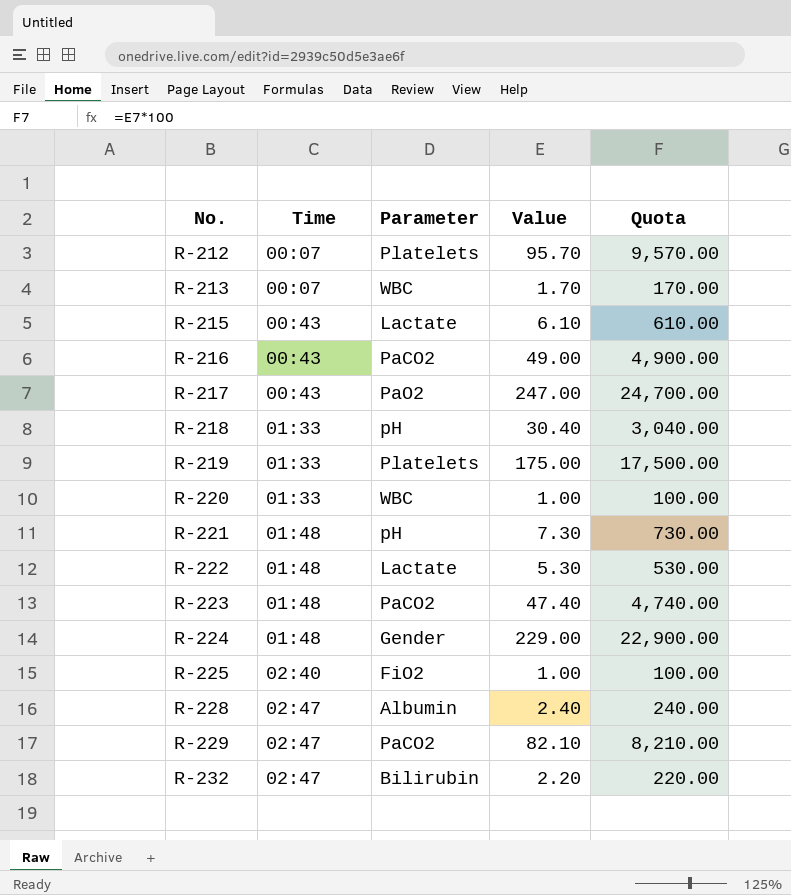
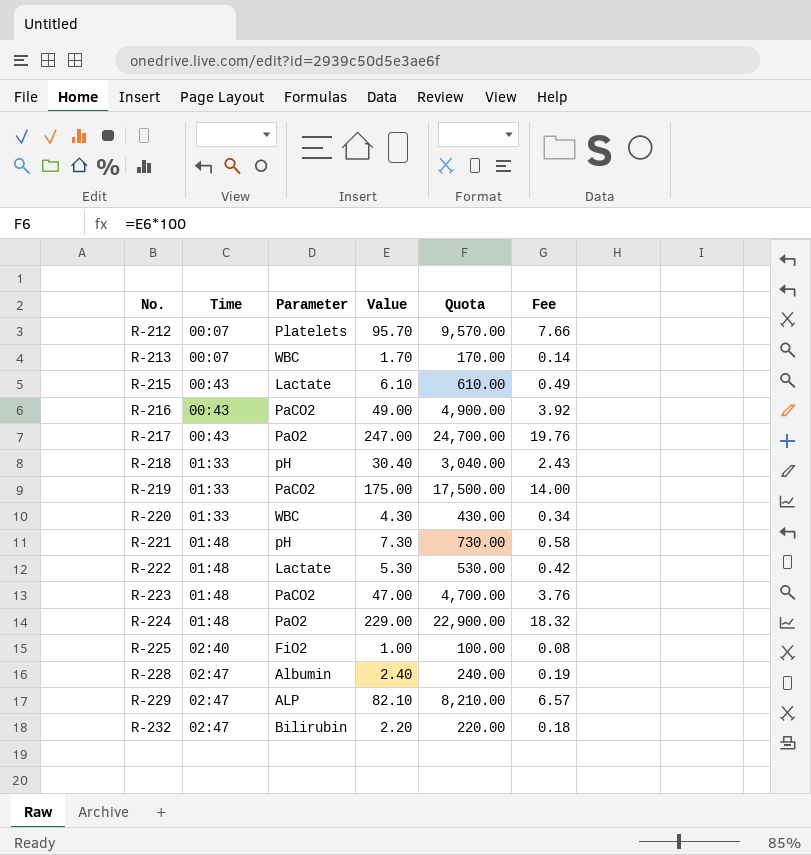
column Fee | formula: none -> [Value] * 0.08
R-219 | Parameter: Platelets -> PaCO2
R-220 | Value: 1.00 -> 4.30
R-220 | Quota: 100.00 -> 430.00
R-223 | Value: 47.40 -> 47.00
R-223 | Quota: 4,740.00 -> 4,700.00
R-224 | Parameter: Gender -> PaO2
R-229 | Parameter: PaCO2 -> ALP

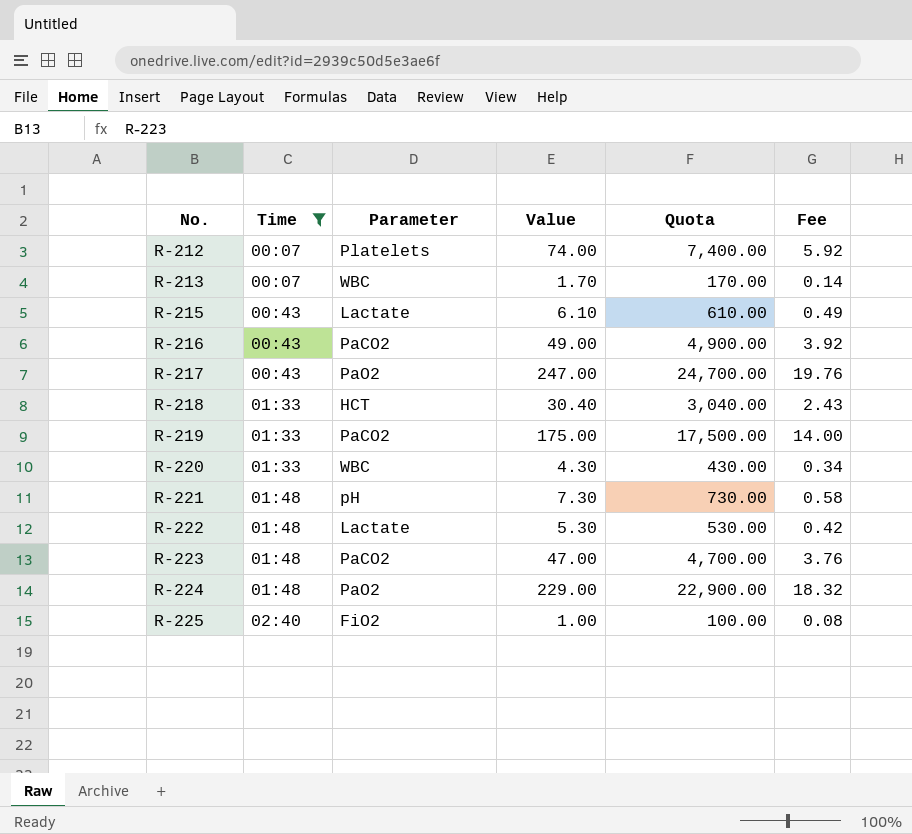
filter: none -> Time != 02:47
R-212 | Value: 95.70 -> 74.00
R-212 | Quota: 9,570.00 -> 7,400.00
R-212 | Fee: 7.66 -> 5.92
R-218 | Parameter: pH -> HCT

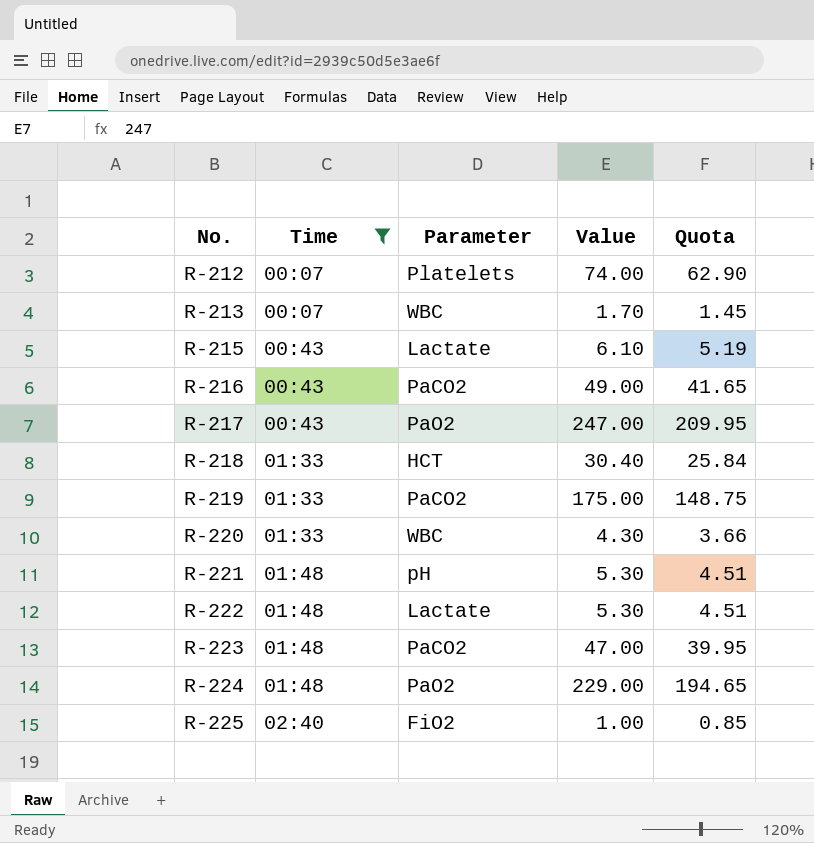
column Fee | formula: [Value] * 0.08 -> none
column Quota | formula: [Value] * 100 -> [Value] * 0.85
R-221 | Value: 7.30 -> 5.30

